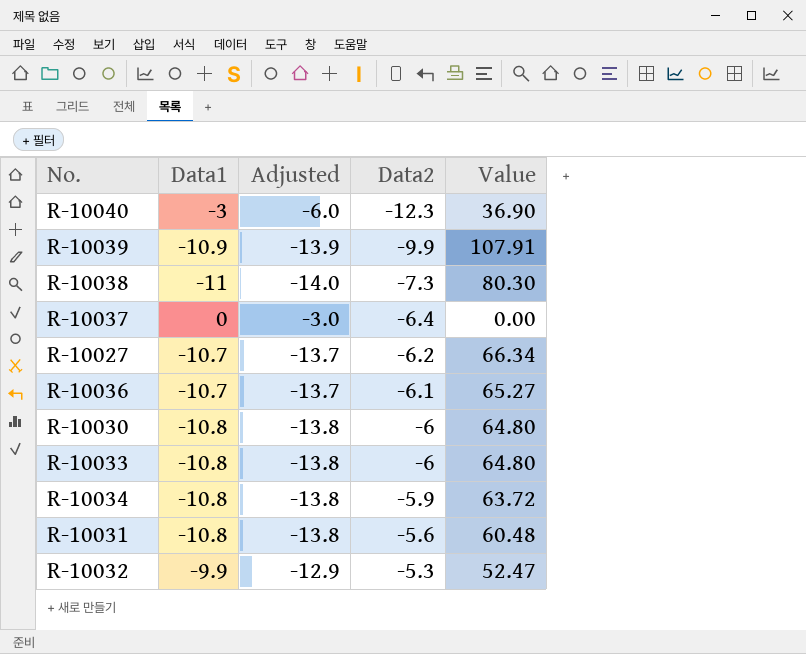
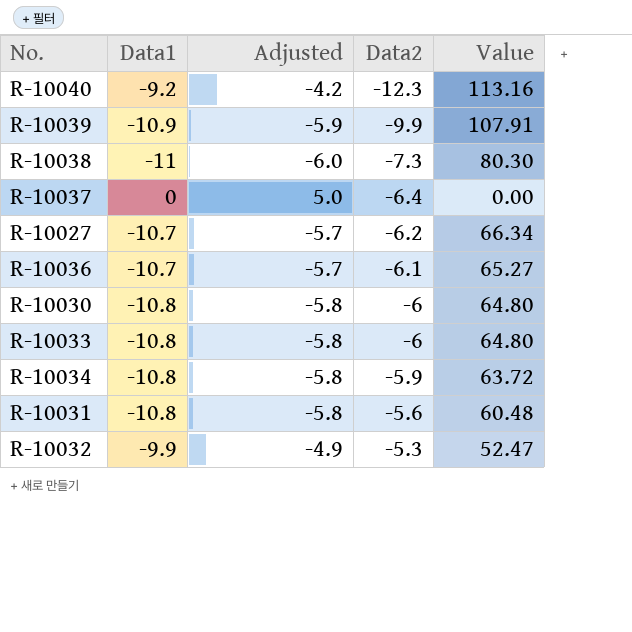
column Adjusted | formula: [Data1] - 3 -> [Data1] + 5
R-10040 | Data1: -3 -> -9.2
R-10040 | Value: 36.90 -> 113.16

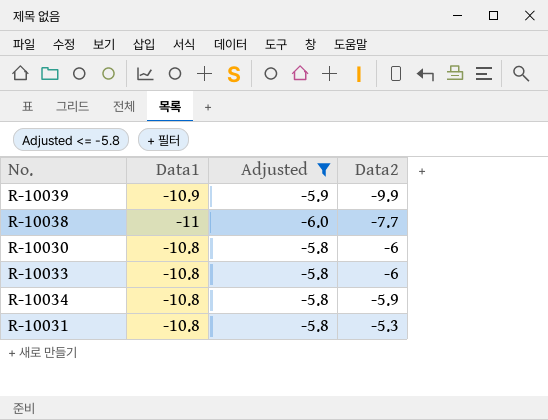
filter: none -> Adjusted <= -5.8
column Value | formula: [Data1] * [Data2] -> none
R-10038 | Data2: -7.3 -> -7.7
R-10031 | Data2: -5.6 -> -5.3

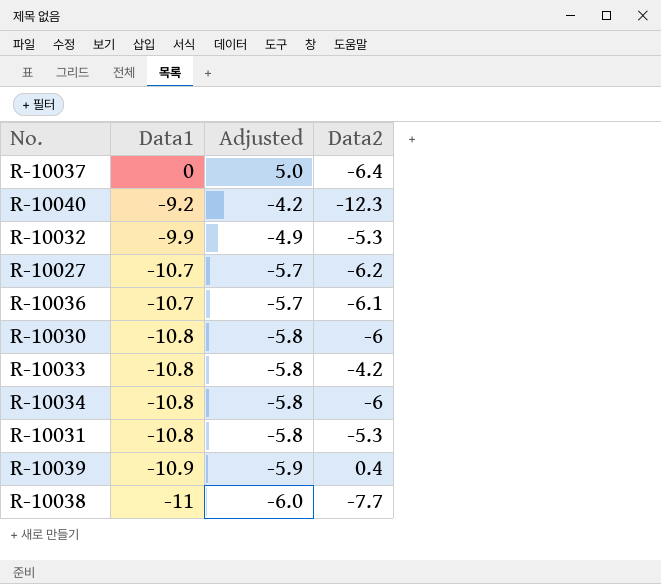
filter: Adjusted <= -5.8 -> none
row order: Data2 ascending -> Data1 descending
R-10033 | Data2: -6 -> -4.2
R-10034 | Data2: -5.9 -> -6
R-10039 | Data2: -9.9 -> 0.4

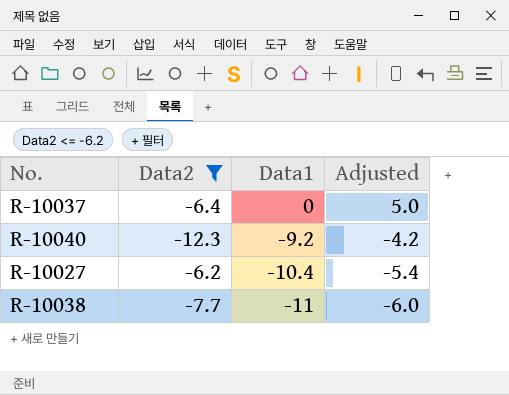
filter: none -> Data2 <= -6.2
column Data2 | position: 4 -> 2
R-10027 | Data1: -10.7 -> -10.4
R-10027 | Adjusted: -5.7 -> -5.4

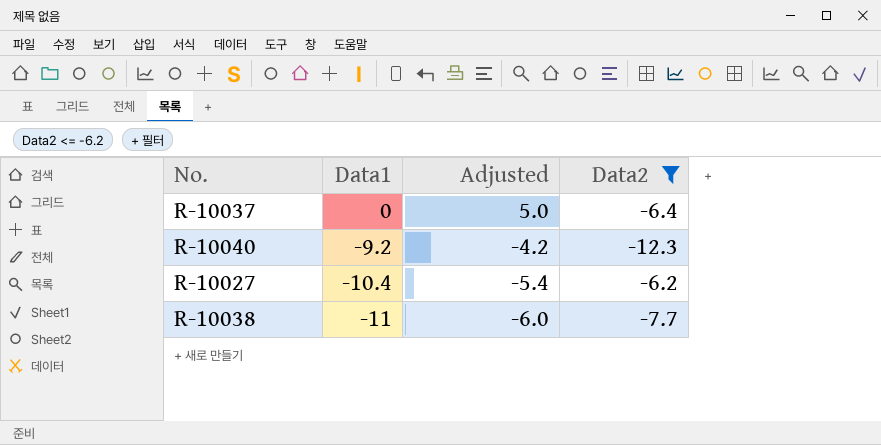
column Data2 | position: 2 -> 4

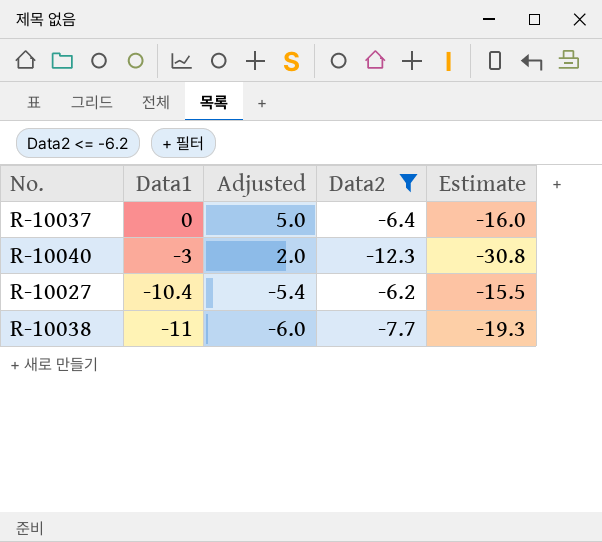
column Estimate | formula: none -> [Data2] * 2.5
R-10040 | Data1: -9.2 -> -3
R-10040 | Adjusted: -4.2 -> 2.0

